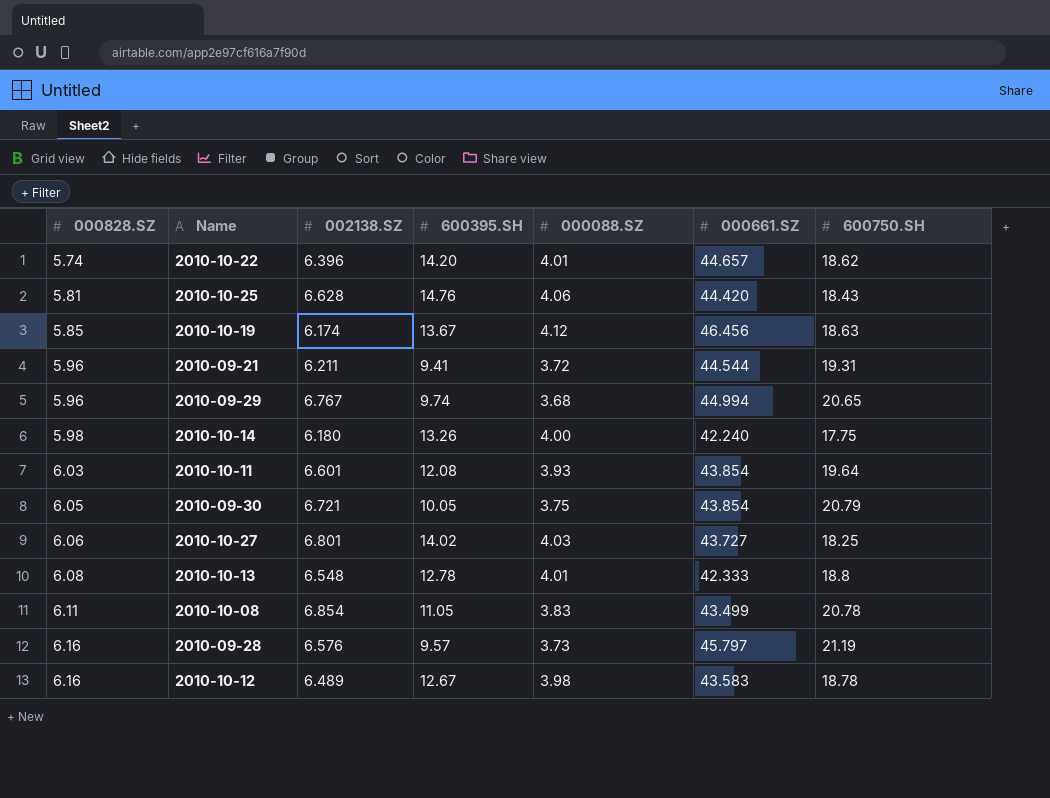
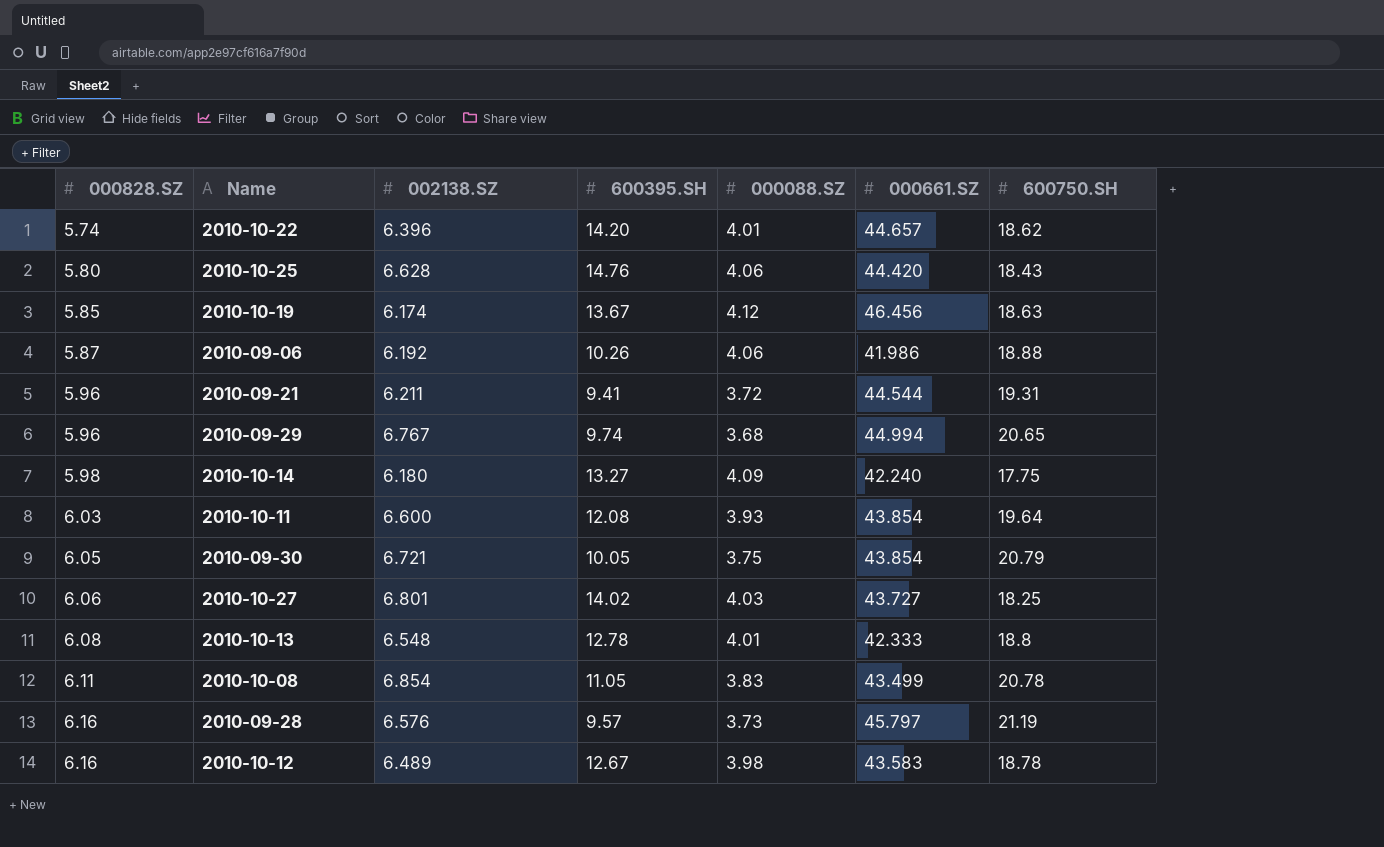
2010-10-25 | 000828.SZ: 5.81 -> 5.80
row 2010-09-06: none -> 5.87 | 6.192 | 10.26 | 4.06 | 41.986 | 18.88
2010-10-14 | 600395.SH: 13.26 -> 13.27
2010-10-14 | 000088.SZ: 4.00 -> 4.09
2010-10-11 | 002138.SZ: 6.601 -> 6.600

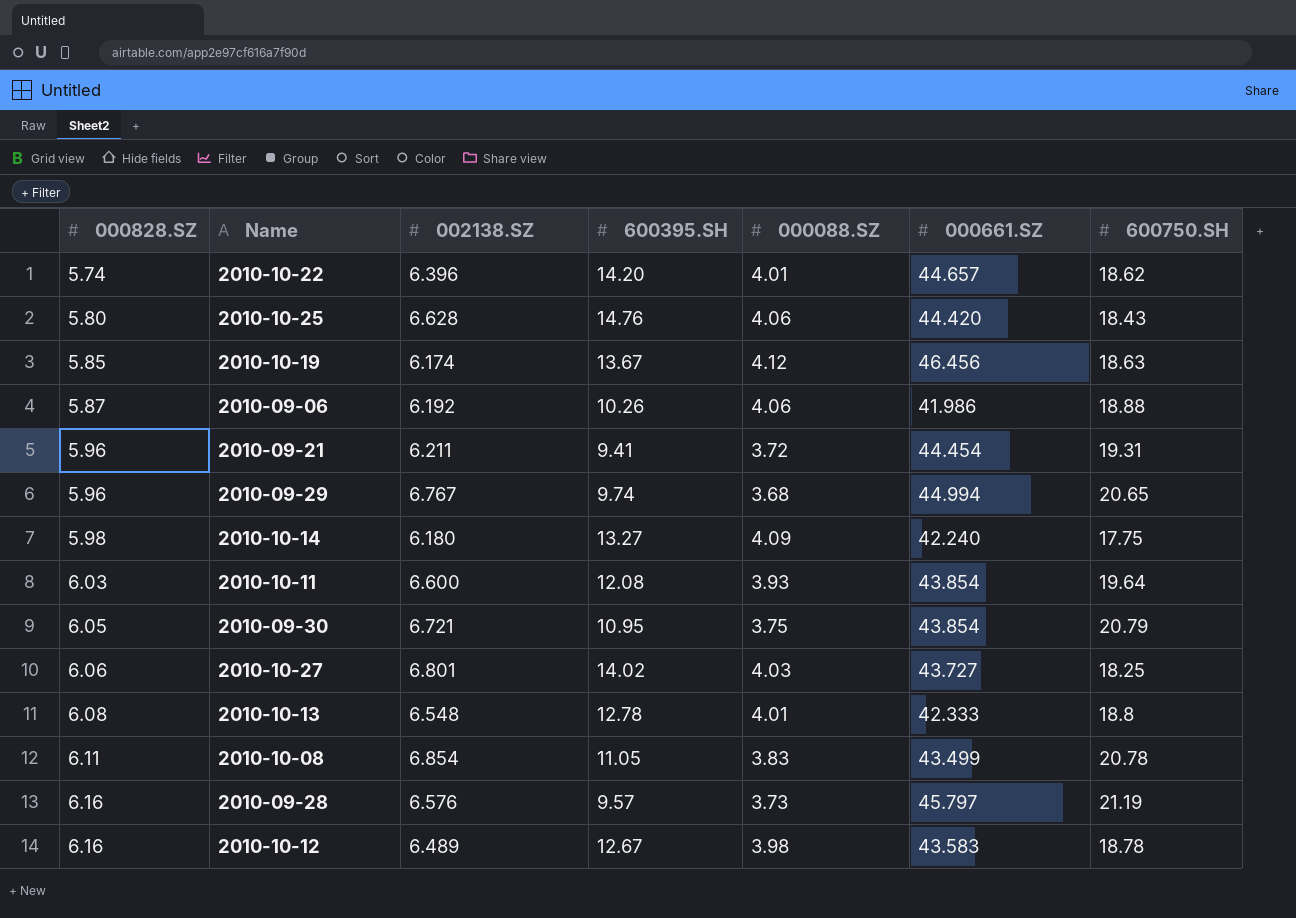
2010-09-21 | 000661.SZ: 44.544 -> 44.454
2010-09-30 | 600395.SH: 10.05 -> 10.95

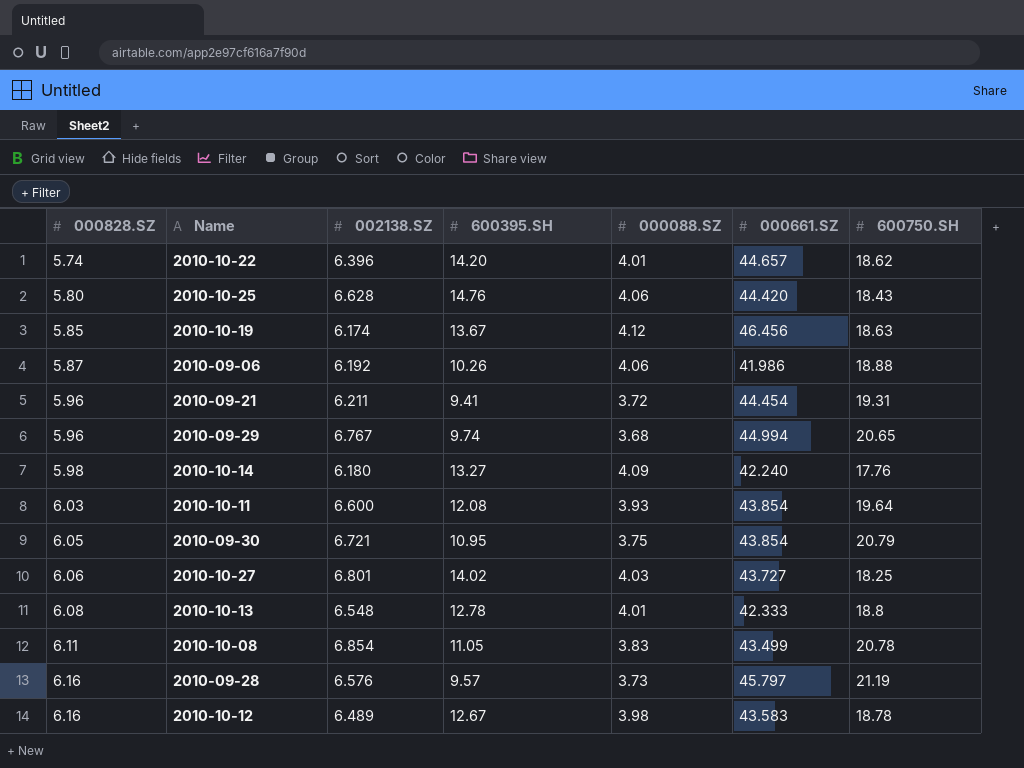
2010-10-14 | 600750.SH: 17.75 -> 17.76

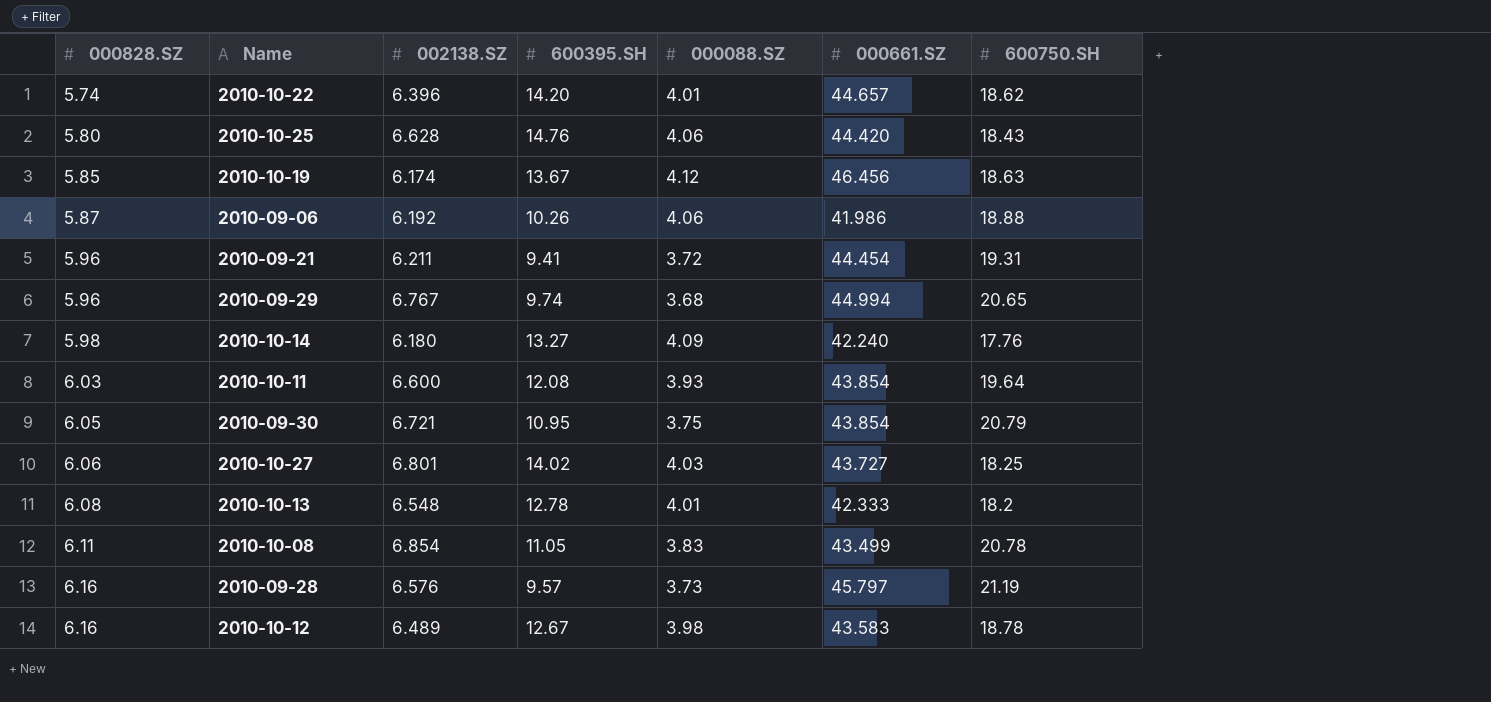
2010-10-13 | 600750.SH: 18.8 -> 18.2

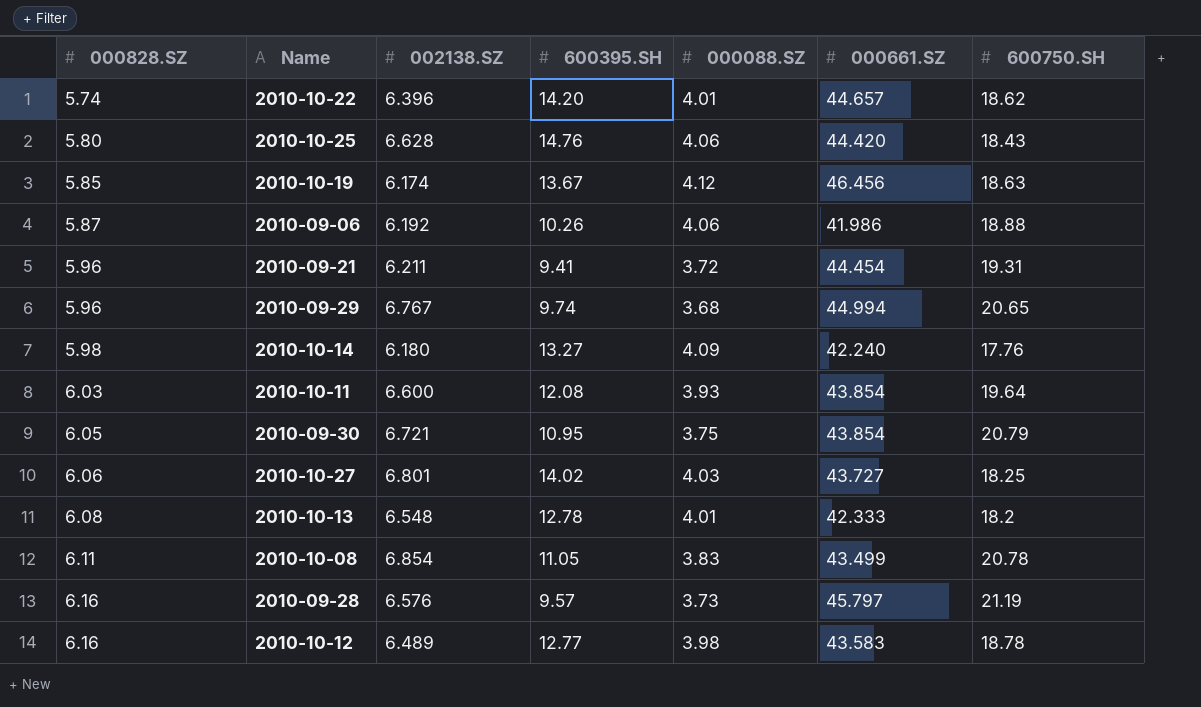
2010-10-12 | 600395.SH: 12.67 -> 12.77

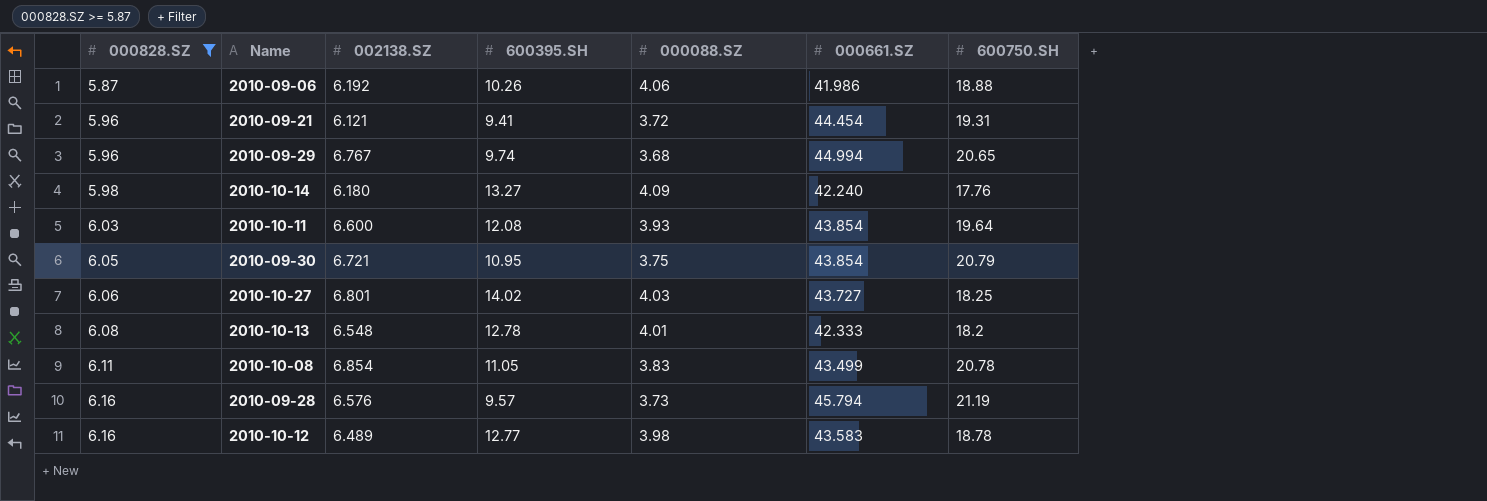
filter: none -> 000828.SZ >= 5.87
2010-09-21 | 002138.SZ: 6.211 -> 6.121
2010-09-28 | 000661.SZ: 45.797 -> 45.794

